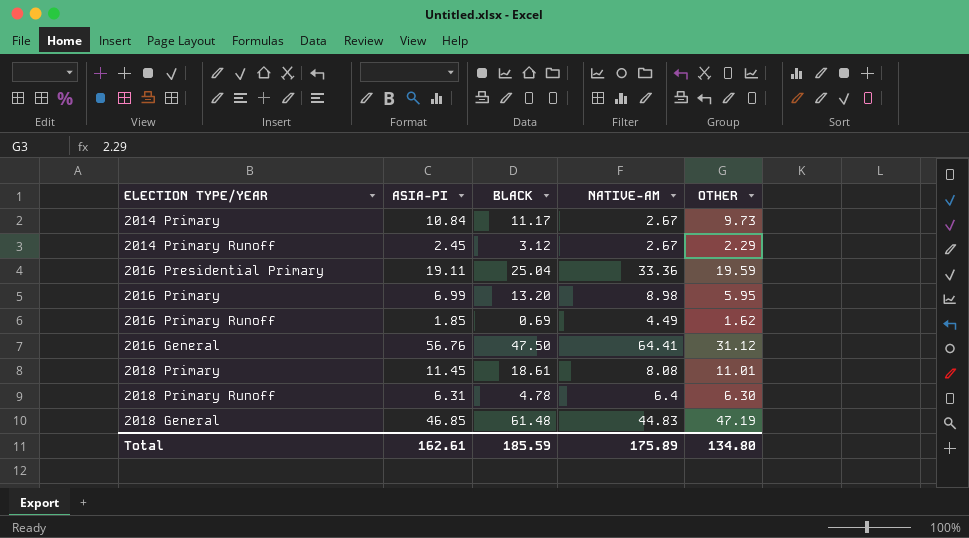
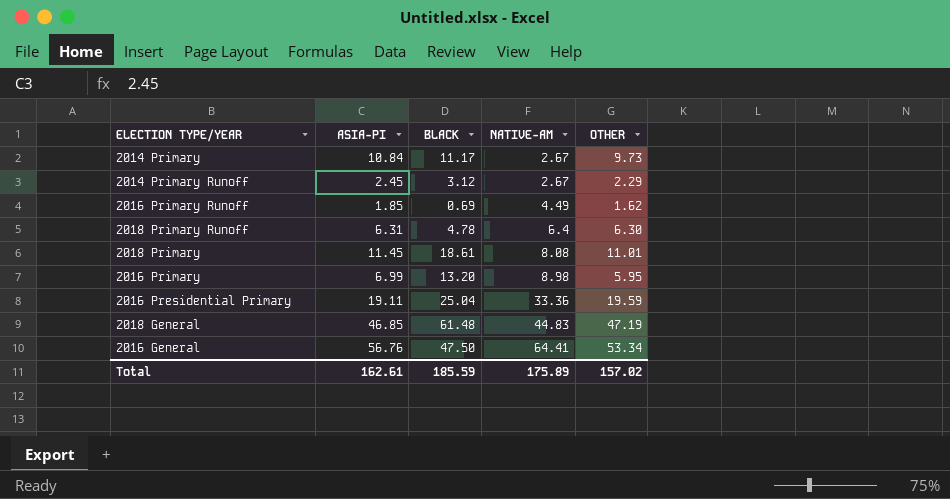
row order: none -> NATIVE-AM ascending
2016 General | OTHER: 31.12 -> 53.34
Total | OTHER: 134.80 -> 157.02

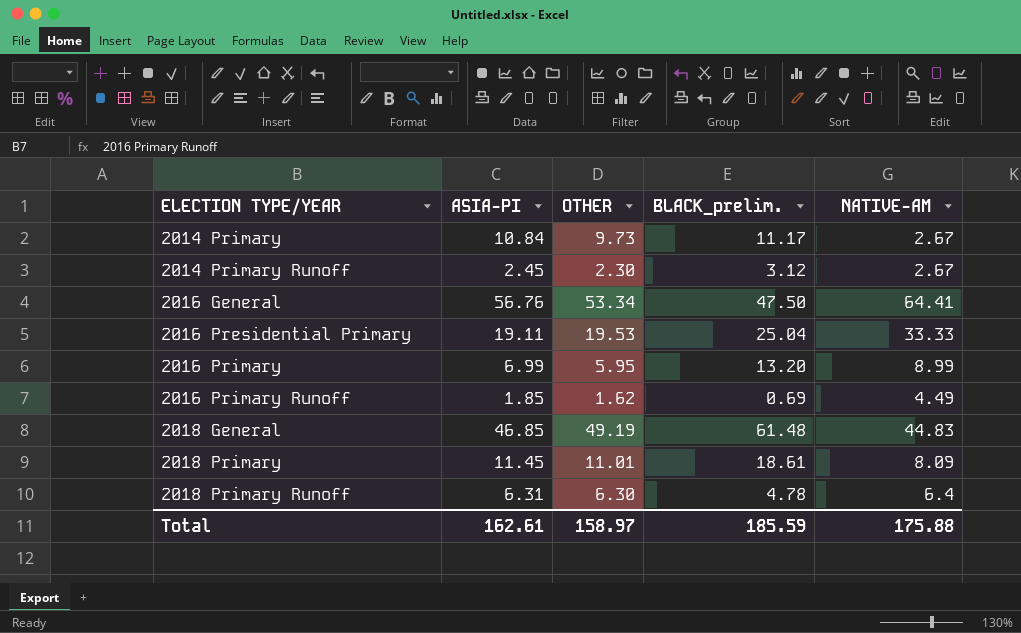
row order: NATIVE-AM ascending -> ELECTION TYPE/YEAR ascending
column OTHER | position: 5 -> 3
column name: BLACK -> BLACK_prelim.
2014 Primary Runoff | OTHER: 2.29 -> 2.30
2016 Presidential Primary | OTHER: 19.59 -> 19.53
2016 Presidential Primary | NATIVE-AM: 33.36 -> 33.33
2016 Primary | NATIVE-AM: 8.98 -> 8.99
2018 General | OTHER: 47.19 -> 49.19
2018 Primary | NATIVE-AM: 8.08 -> 8.09
Total | OTHER: 157.02 -> 158.97
Total | NATIVE-AM: 175.89 -> 175.88

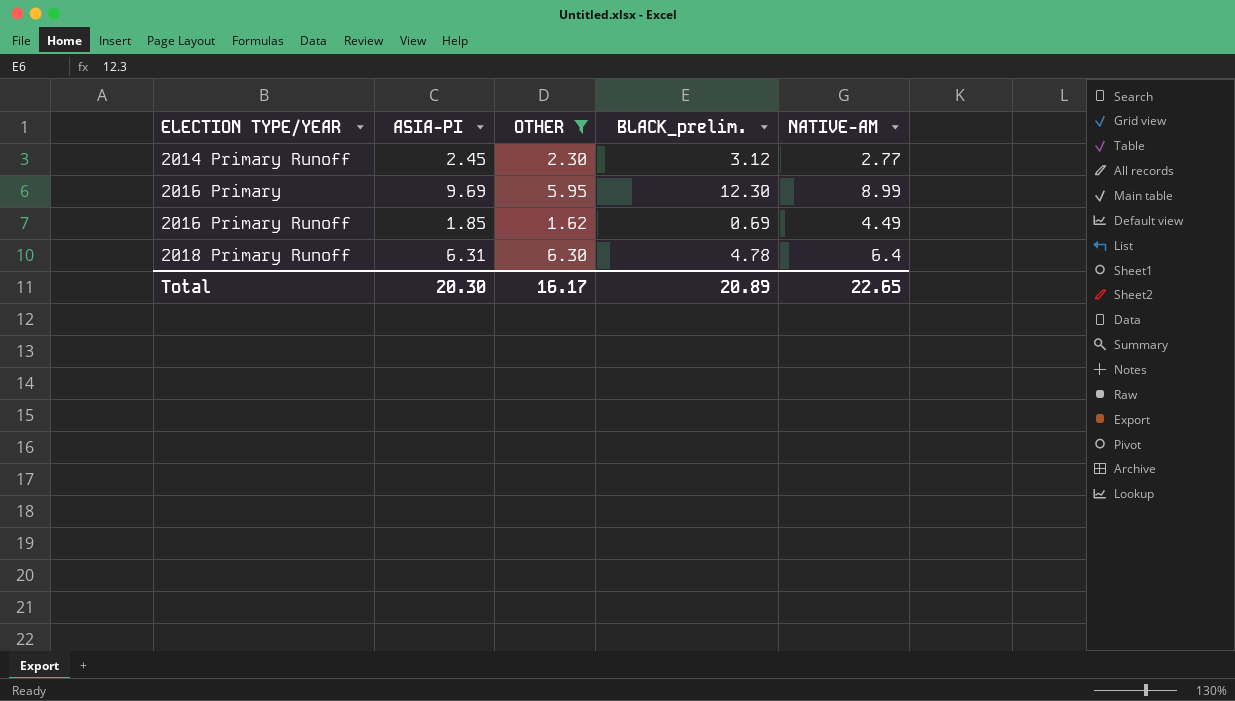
filter: none -> OTHER <= 6.30
2014 Primary Runoff | NATIVE-AM: 2.67 -> 2.77
2016 Primary | ASIA-PI: 6.99 -> 9.69
2016 Primary | BLACK_prelim.: 13.20 -> 12.30
Total | ASIA-PI: 162.61 -> 20.30
Total | OTHER: 158.97 -> 16.17
Total | BLACK_prelim.: 185.59 -> 20.89
Total | NATIVE-AM: 175.88 -> 22.65

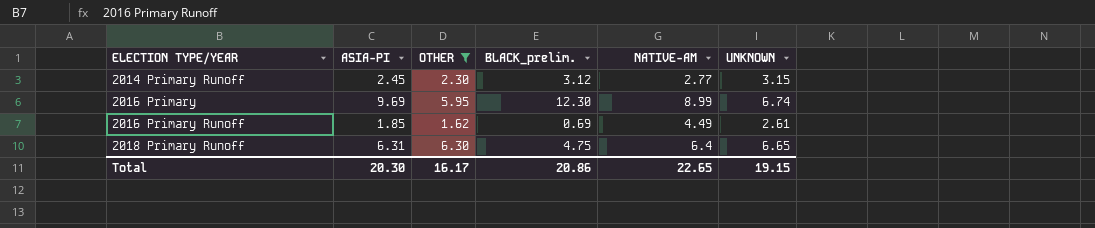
column UNKNOWN | position: none -> 6
2018 Primary Runoff | BLACK_prelim.: 4.78 -> 4.75
Total | BLACK_prelim.: 20.89 -> 20.86

